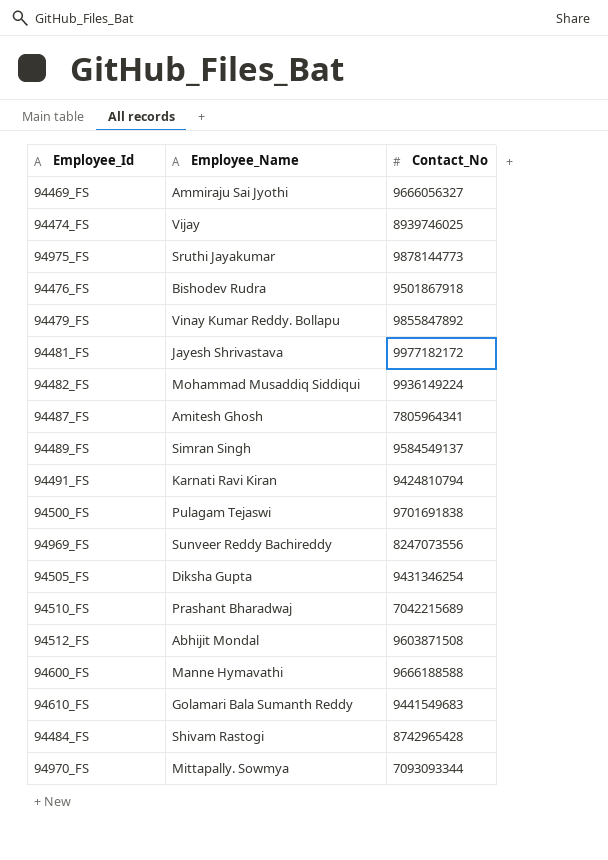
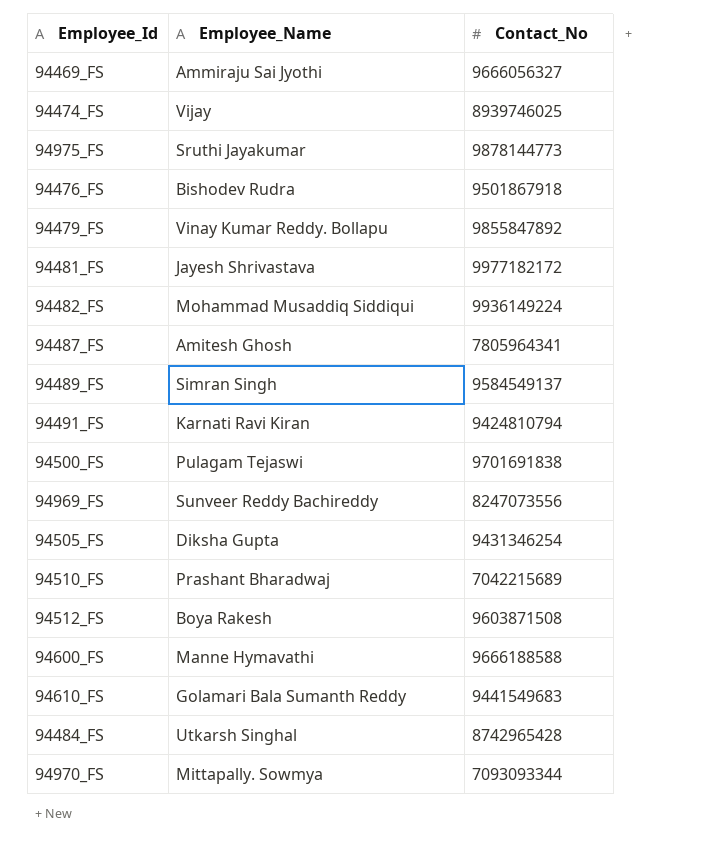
94512_FS | Employee_Name: Abhijit Mondal -> Boya Rakesh
94484_FS | Employee_Name: Shivam Rastogi -> Utkarsh Singhal

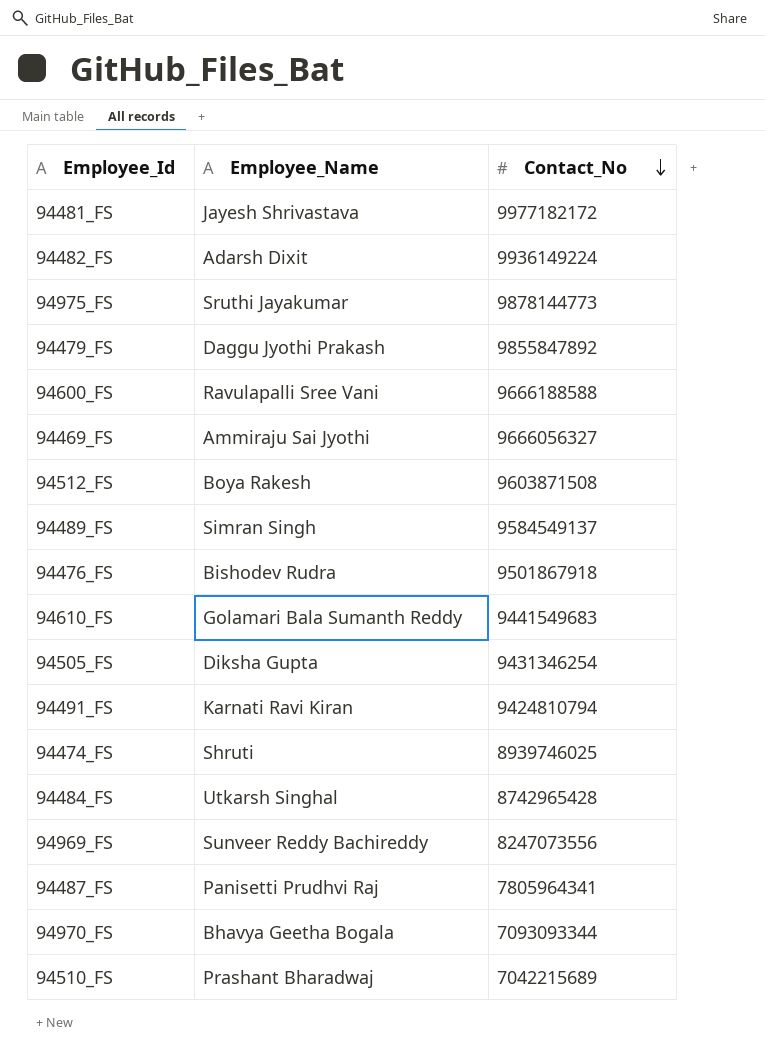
row order: none -> Contact_No descending
row 94500_FS: Pulagam Tejaswi | 9701691838 -> none
94482_FS | Employee_Name: Mohammad Musaddiq Siddiqui -> Adarsh Dixit
94479_FS | Employee_Name: Vinay Kumar Reddy. Bollapu -> Daggu Jyothi Prakash
94600_FS | Employee_Name: Manne Hymavathi -> Ravulapalli Sree Vani
94474_FS | Employee_Name: Vijay -> Shruti
94487_FS | Employee_Name: Amitesh Ghosh -> Panisetti Prudhvi Raj
94970_FS | Employee_Name: Mittapally. Sowmya -> Bhavya Geetha Bogala

